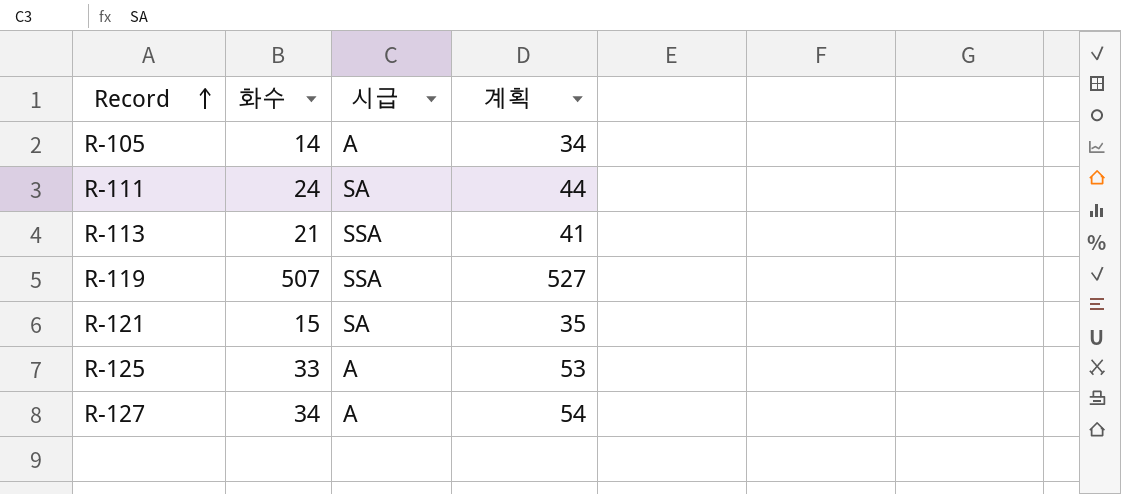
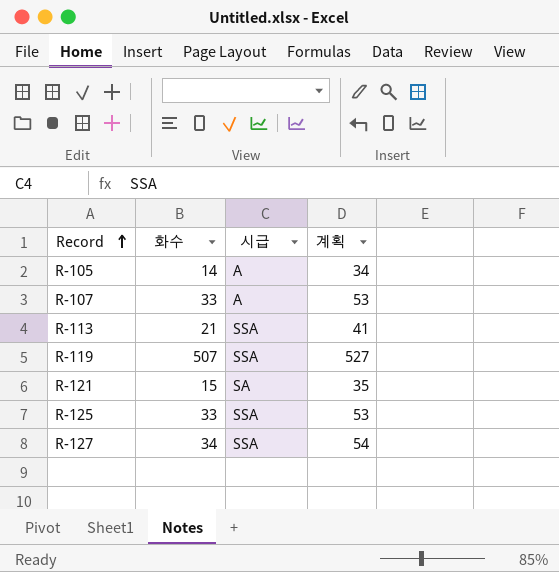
row R-111: 24 | SA | 44 -> none
row R-107: none -> 33 | A | 53
R-125 | 시급: A -> SSA
R-127 | 시급: A -> SSA

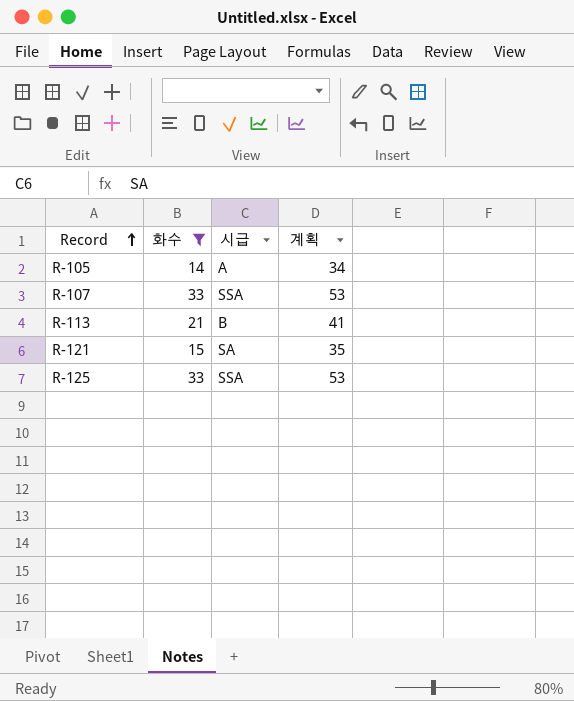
filter: none -> 화수 <= 33
R-107 | 시급: A -> SSA
R-113 | 시급: SSA -> B

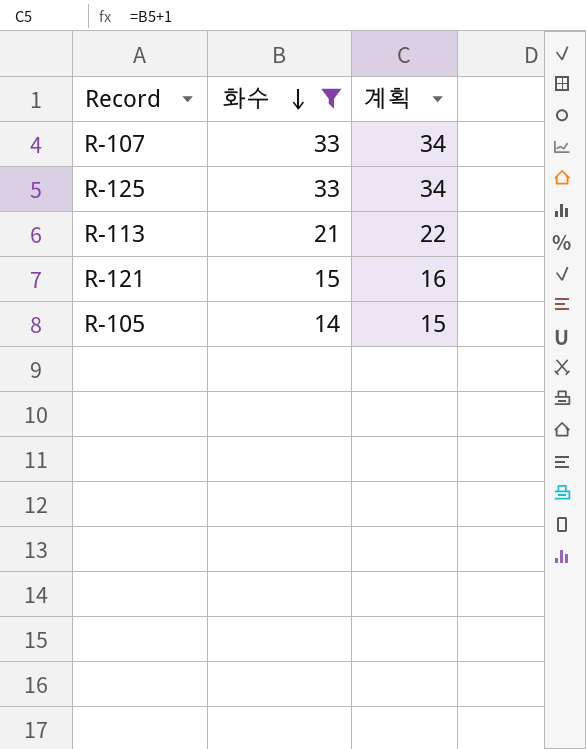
row order: Record ascending -> 화수 descending
column 시급 | position: 3 -> none
column 계획 | formula: [화수] + 20 -> [화수] + 1

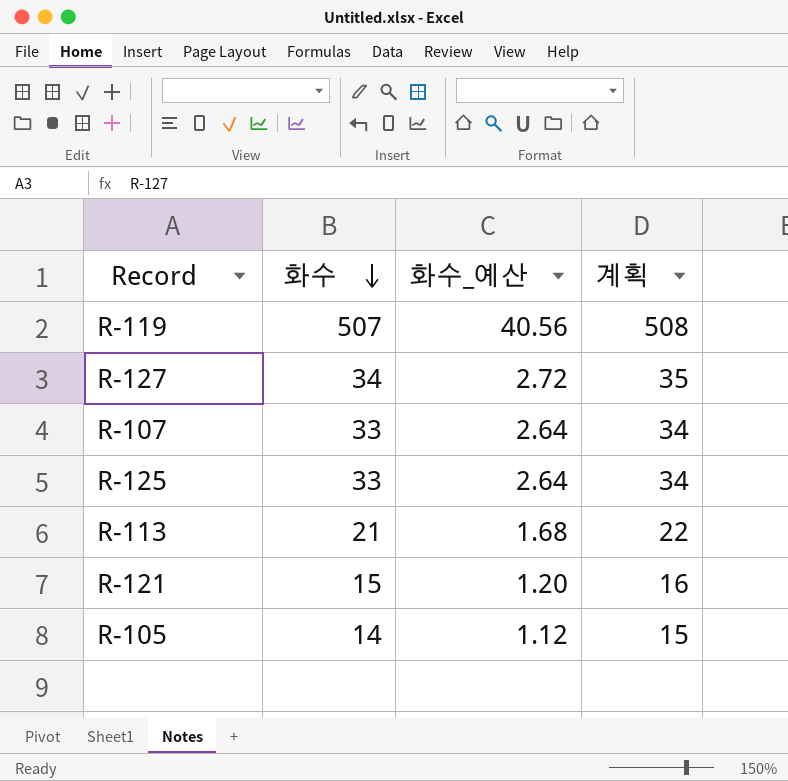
filter: 화수 <= 33 -> none
column 화수_예산 | formula: none -> [화수] * 0.08

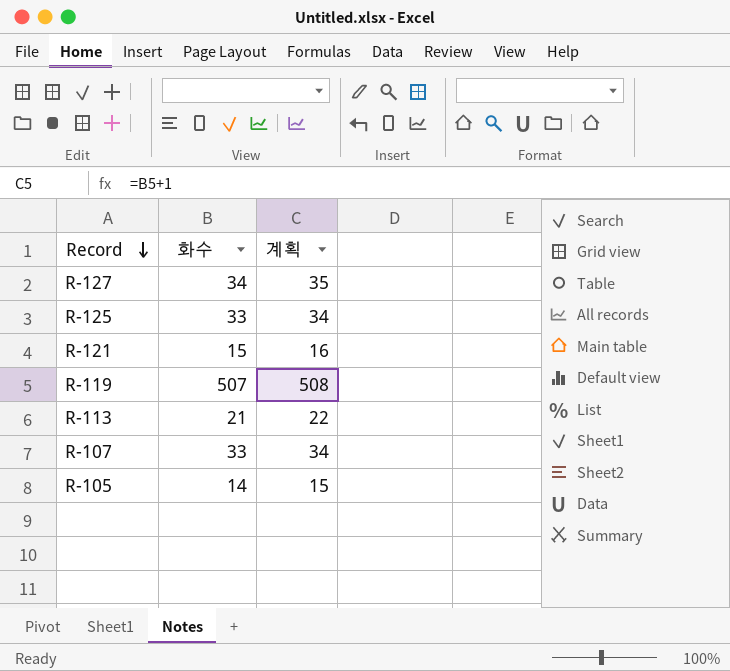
row order: 화수 descending -> Record descending
column 화수_예산 | formula: [화수] * 0.08 -> none

